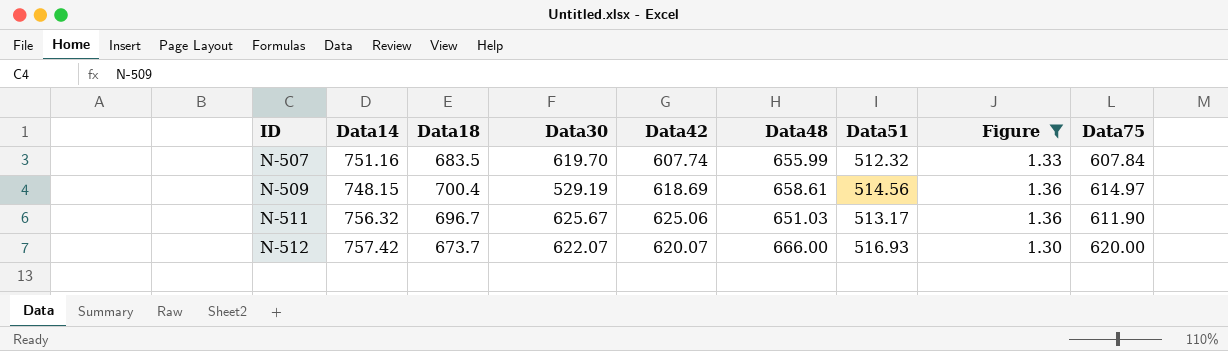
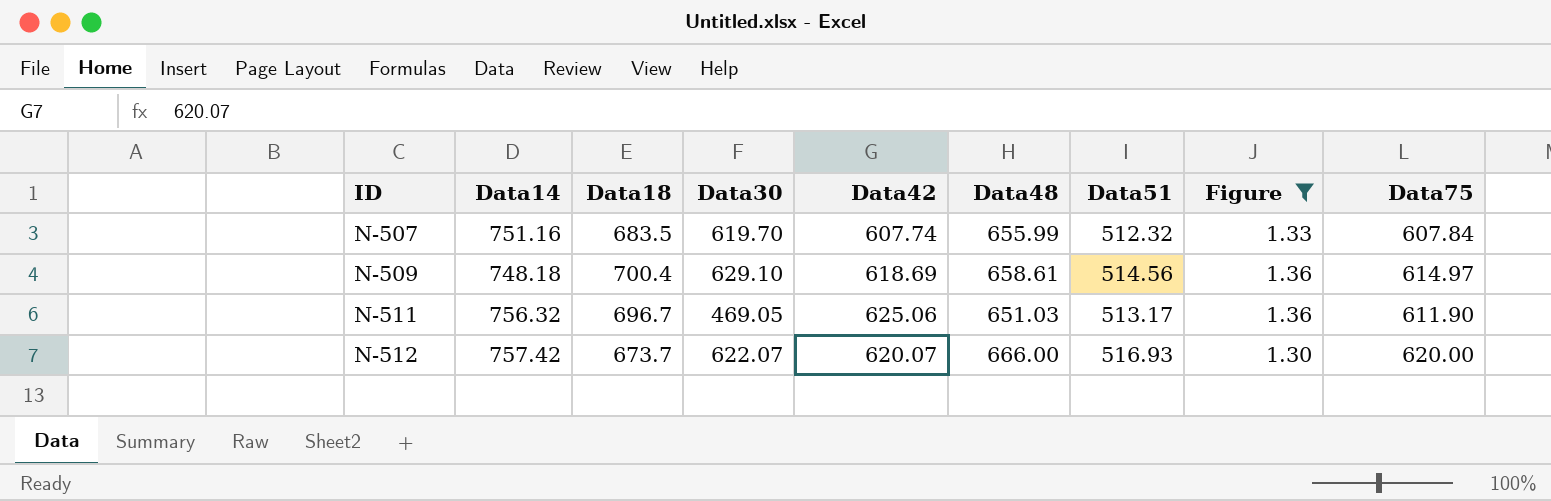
N-509 | Data14: 748.15 -> 748.18
N-509 | Data30: 529.19 -> 629.10
N-511 | Data30: 625.67 -> 469.05

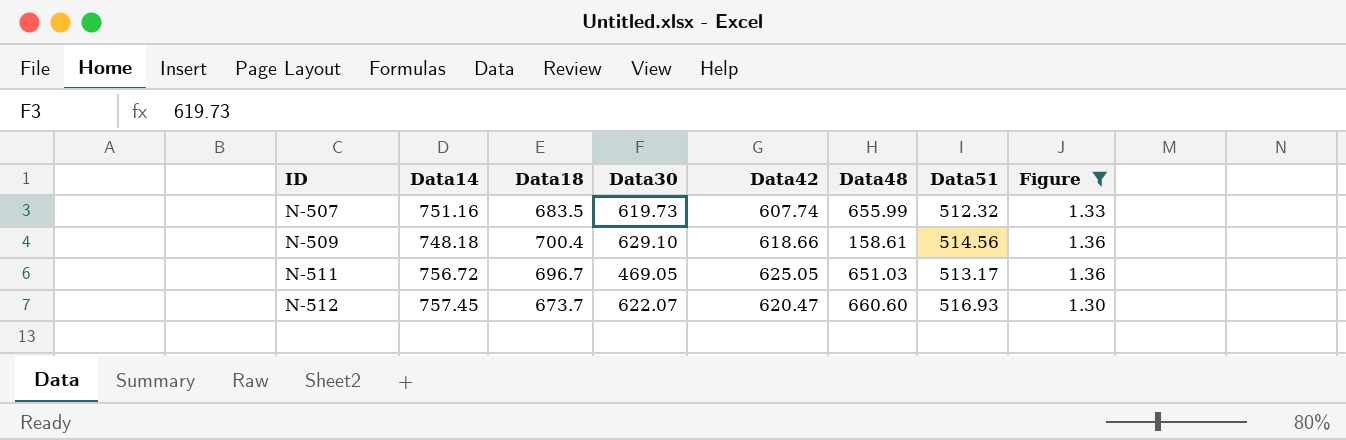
column Data75 | position: 9 -> none
N-507 | Data30: 619.70 -> 619.73
N-509 | Data42: 618.69 -> 618.66
N-509 | Data48: 658.61 -> 158.61
N-511 | Data14: 756.32 -> 756.72
N-511 | Data42: 625.06 -> 625.05
N-512 | Data14: 757.42 -> 757.45
N-512 | Data42: 620.07 -> 620.47
N-512 | Data48: 666.00 -> 660.60

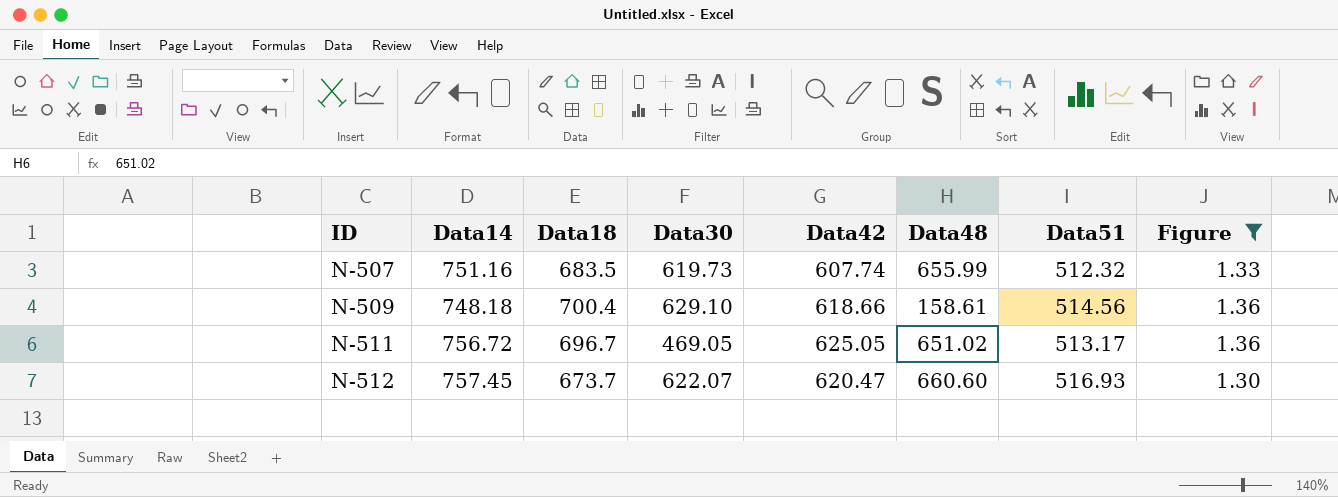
N-511 | Data48: 651.03 -> 651.02

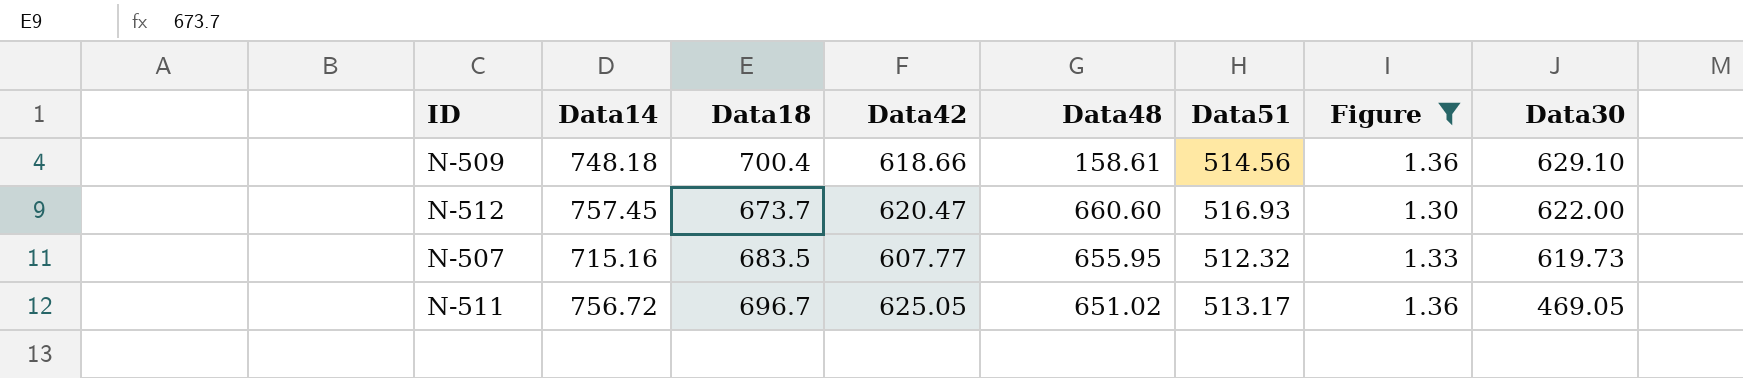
row order: ID ascending -> Data30 descending
column Data30 | position: 4 -> 8
N-512 | Data30: 622.07 -> 622.00
N-507 | Data14: 751.16 -> 715.16
N-507 | Data42: 607.74 -> 607.77
N-507 | Data48: 655.99 -> 655.95

